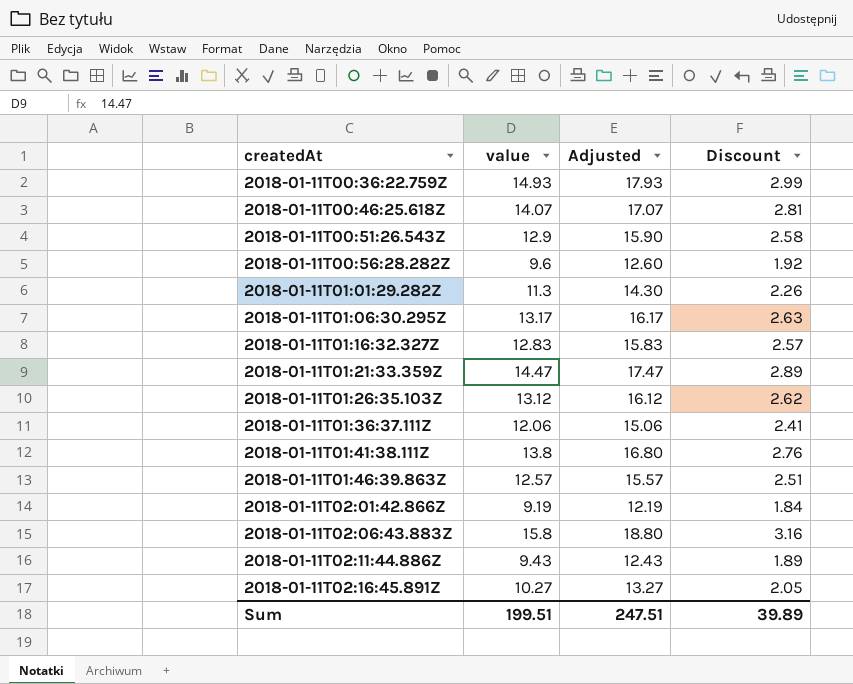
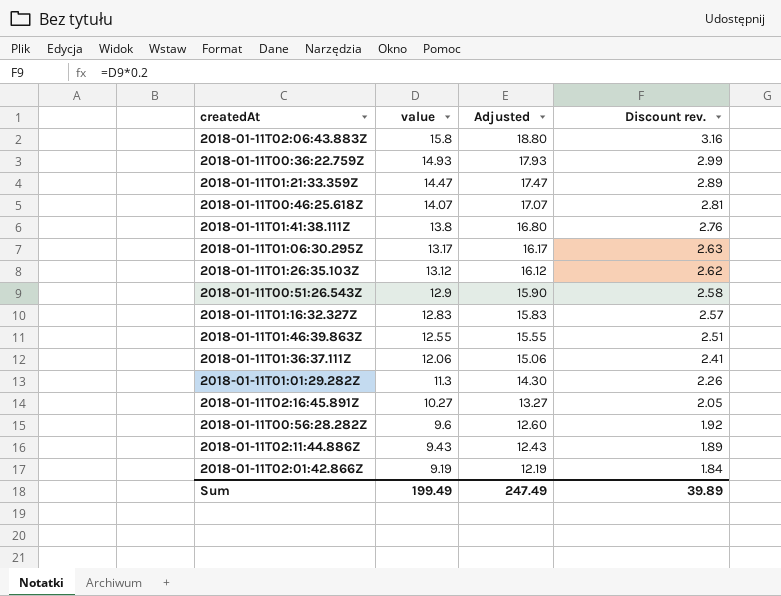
row order: createdAt ascending -> value descending
column name: Discount -> Discount rev.
2018-01-11T01:46:39.863Z | value: 12.57 -> 12.55
2018-01-11T01:46:39.863Z | Adjusted: 15.57 -> 15.55
Sum | value: 199.51 -> 199.49
Sum | Adjusted: 247.51 -> 247.49

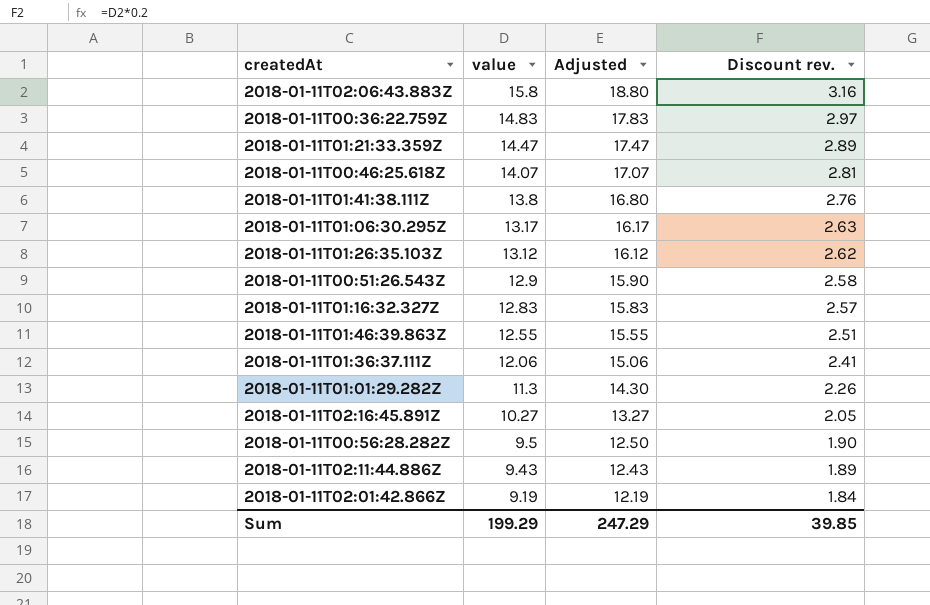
2018-01-11T00:36:22.759Z | value: 14.93 -> 14.83
2018-01-11T00:36:22.759Z | Adjusted: 17.93 -> 17.83
2018-01-11T00:36:22.759Z | Discount rev.: 2.99 -> 2.97
2018-01-11T00:56:28.282Z | value: 9.6 -> 9.5
2018-01-11T00:56:28.282Z | Adjusted: 12.60 -> 12.50
2018-01-11T00:56:28.282Z | Discount rev.: 1.92 -> 1.90
Sum | value: 199.49 -> 199.29
Sum | Adjusted: 247.49 -> 247.29
Sum | Discount rev.: 39.89 -> 39.85

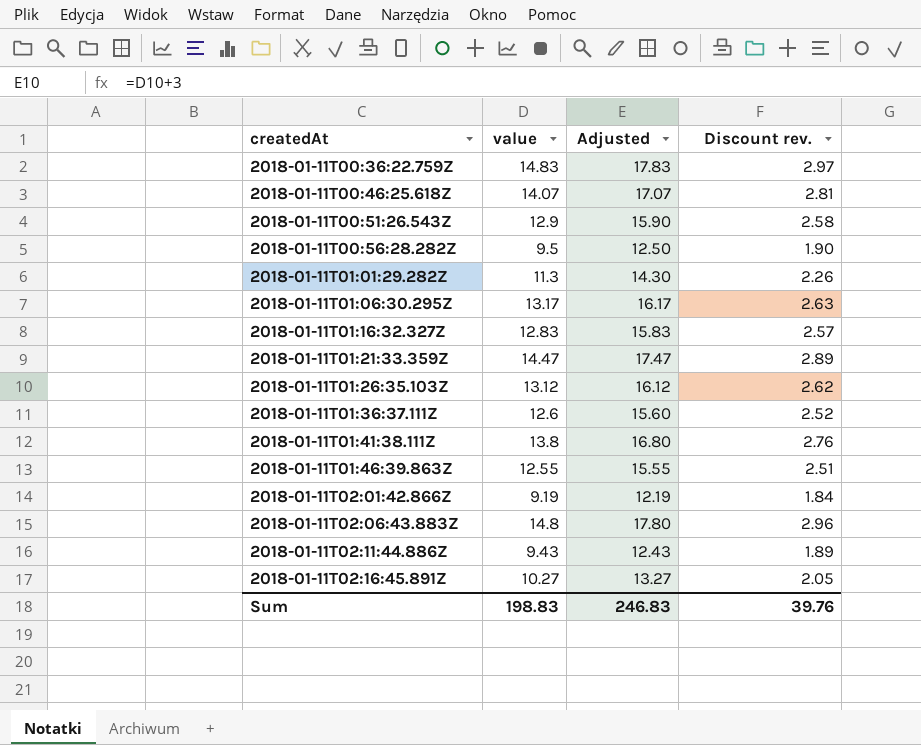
row order: value descending -> createdAt ascending
2018-01-11T01:36:37.111Z | value: 12.06 -> 12.6
2018-01-11T01:36:37.111Z | Adjusted: 15.06 -> 15.60
2018-01-11T01:36:37.111Z | Discount rev.: 2.41 -> 2.52
2018-01-11T02:06:43.883Z | value: 15.8 -> 14.8
2018-01-11T02:06:43.883Z | Adjusted: 18.80 -> 17.80
2018-01-11T02:06:43.883Z | Discount rev.: 3.16 -> 2.96
Sum | value: 199.29 -> 198.83
Sum | Adjusted: 247.29 -> 246.83
Sum | Discount rev.: 39.85 -> 39.76

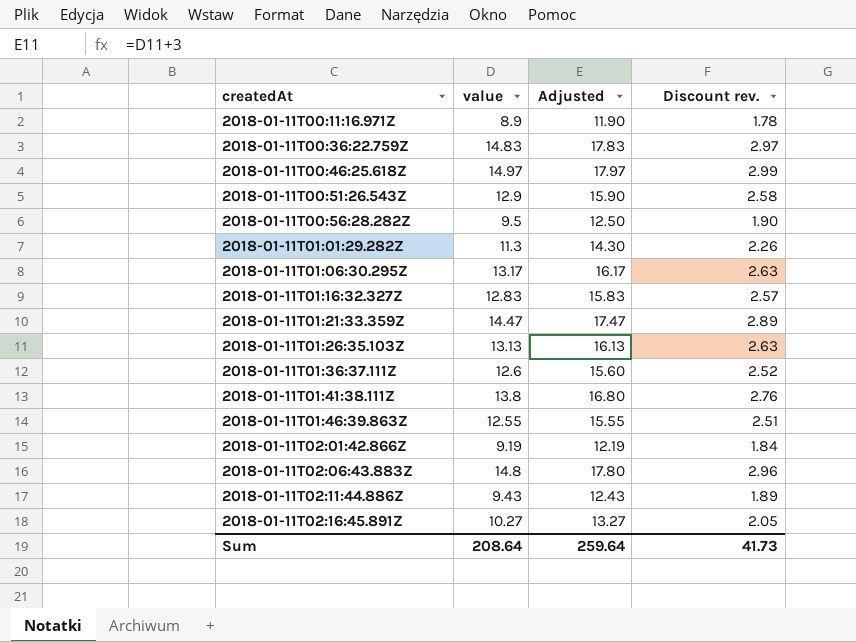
row 2018-01-11T00:11:16.971Z: none -> 8.9 | 11.90 | 1.78
2018-01-11T00:46:25.618Z | value: 14.07 -> 14.97
2018-01-11T00:46:25.618Z | Adjusted: 17.07 -> 17.97
2018-01-11T00:46:25.618Z | Discount rev.: 2.81 -> 2.99
2018-01-11T01:26:35.103Z | value: 13.12 -> 13.13
2018-01-11T01:26:35.103Z | Adjusted: 16.12 -> 16.13
2018-01-11T01:26:35.103Z | Discount rev.: 2.62 -> 2.63
Sum | value: 198.83 -> 208.64
Sum | Adjusted: 246.83 -> 259.64
Sum | Discount rev.: 39.76 -> 41.73

